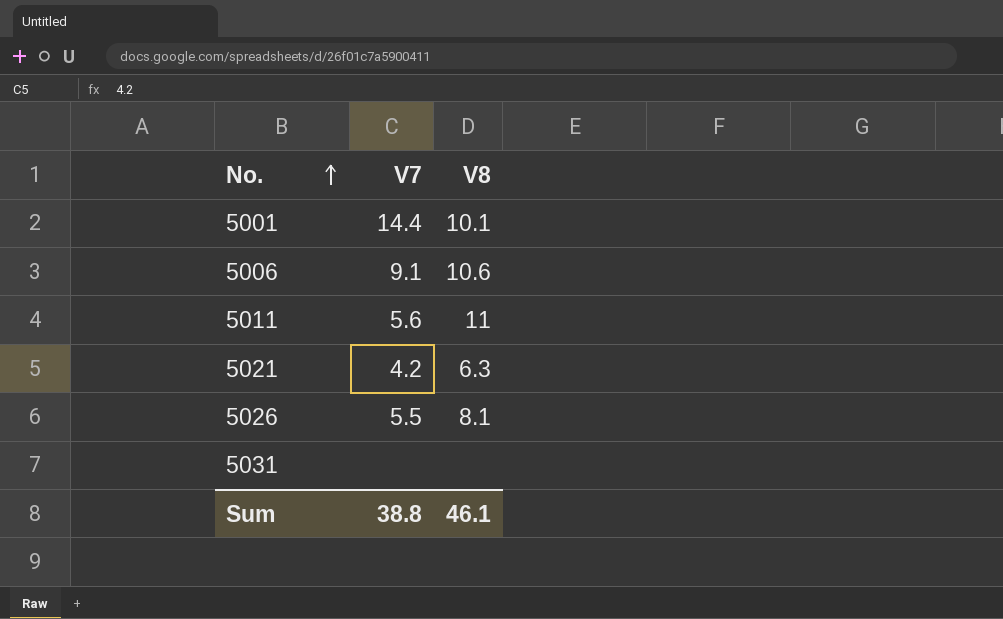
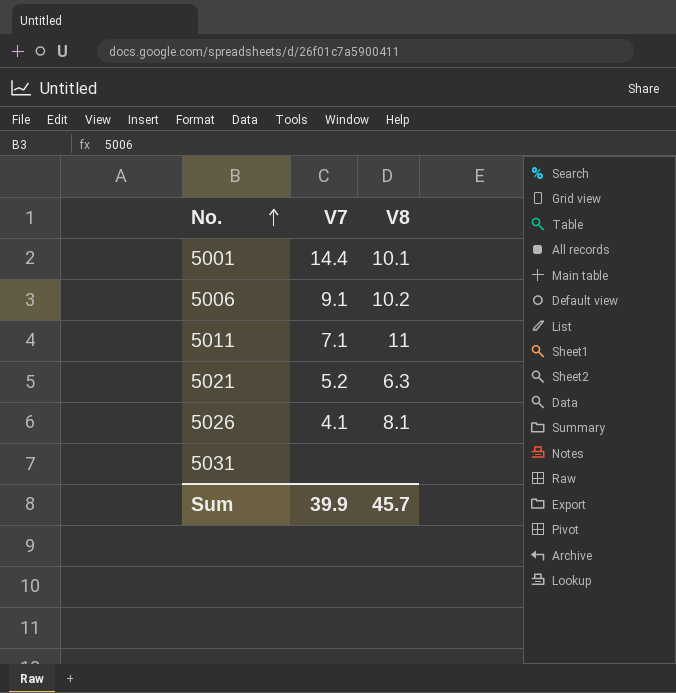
5006 | V8: 10.6 -> 10.2
5011 | V7: 5.6 -> 7.1
5021 | V7: 4.2 -> 5.2
5026 | V7: 5.5 -> 4.1
Sum | V7: 38.8 -> 39.9
Sum | V8: 46.1 -> 45.7

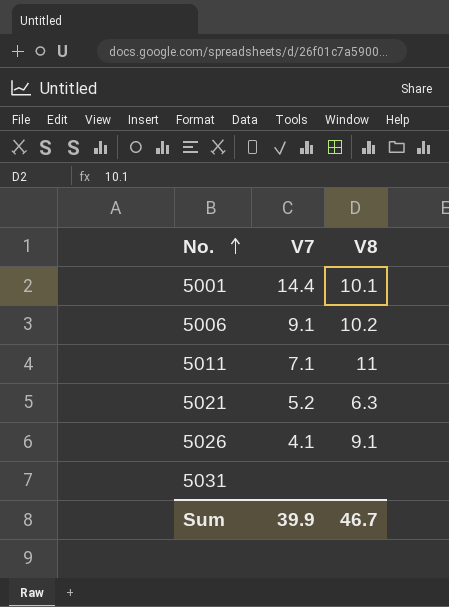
5026 | V8: 8.1 -> 9.1
Sum | V8: 45.7 -> 46.7

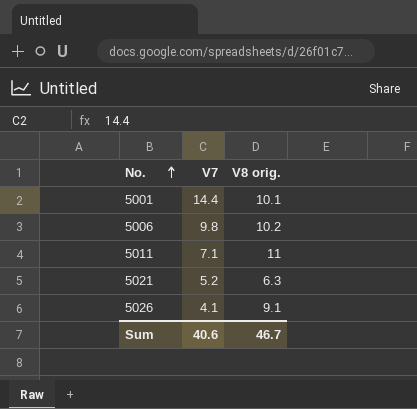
column name: V8 -> V8 orig.
row 5031: none | none -> none
5006 | V7: 9.1 -> 9.8
Sum | V7: 39.9 -> 40.6

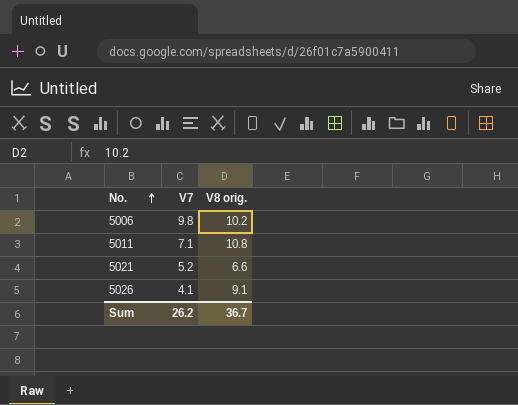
row 5001: 14.4 | 10.1 -> none
5011 | V8 orig.: 11 -> 10.8
5021 | V8 orig.: 6.3 -> 6.6
Sum | V7: 40.6 -> 26.2
Sum | V8 orig.: 46.7 -> 36.7

